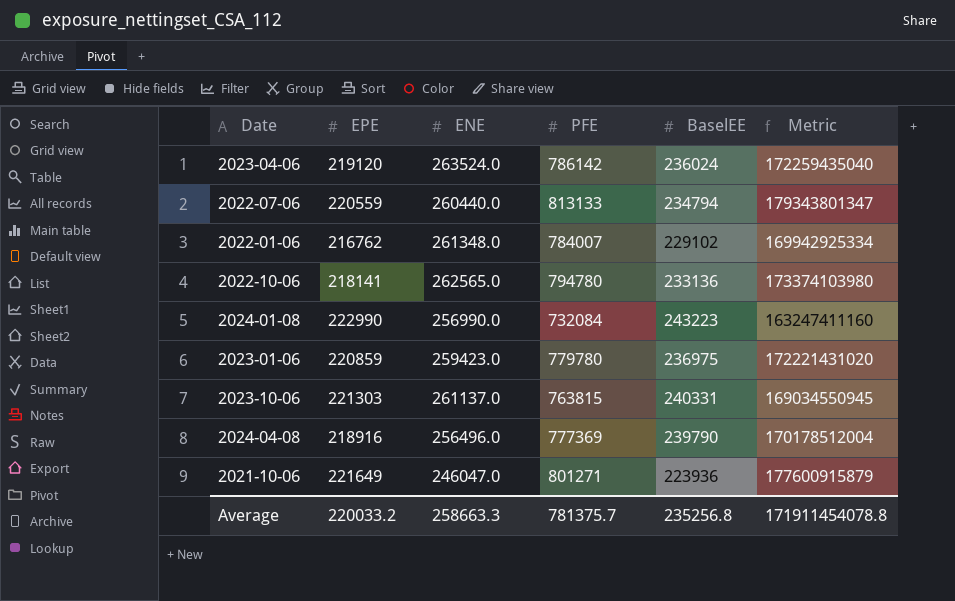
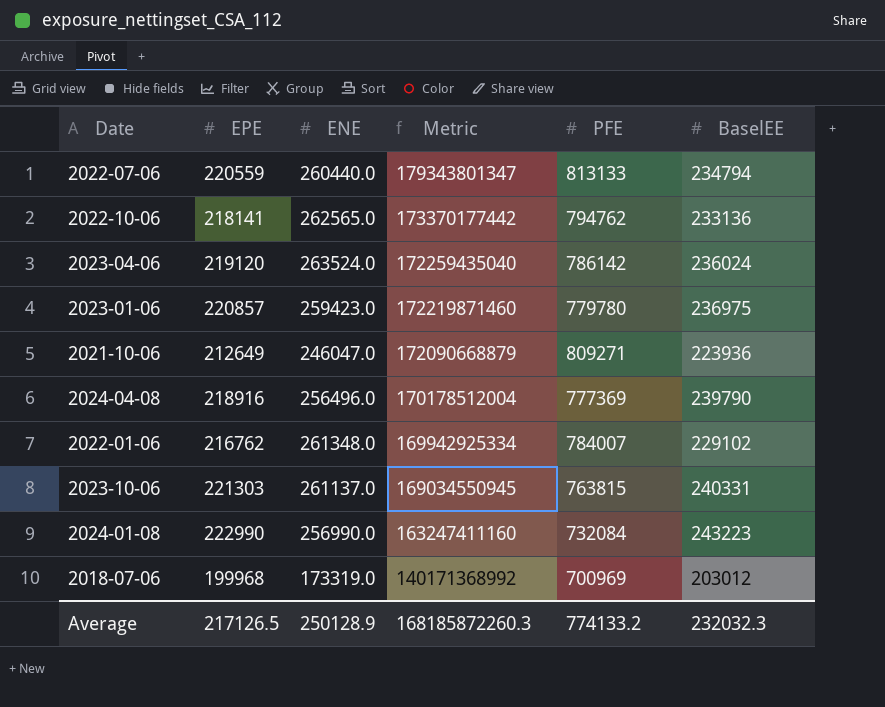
row order: none -> Metric descending
column Metric | position: 6 -> 4
2022-10-06 | Metric: 173374103980 -> 173370177442
2022-10-06 | PFE: 794780 -> 794762
2023-01-06 | EPE: 220859 -> 220857
2023-01-06 | Metric: 172221431020 -> 172219871460
2021-10-06 | EPE: 221649 -> 212649
2021-10-06 | Metric: 177600915879 -> 172090668879
2021-10-06 | PFE: 801271 -> 809271
row 2018-07-06: none -> 199968 | 173319.0 | 140171368992 | 700969 | 203012
Average | EPE: 220033.2 -> 217126.5
Average | ENE: 258663.3 -> 250128.9
Average | Metric: 171911454078.8 -> 168185872260.3
Average | PFE: 781375.7 -> 774133.2
Average | BaselEE: 235256.8 -> 232032.3

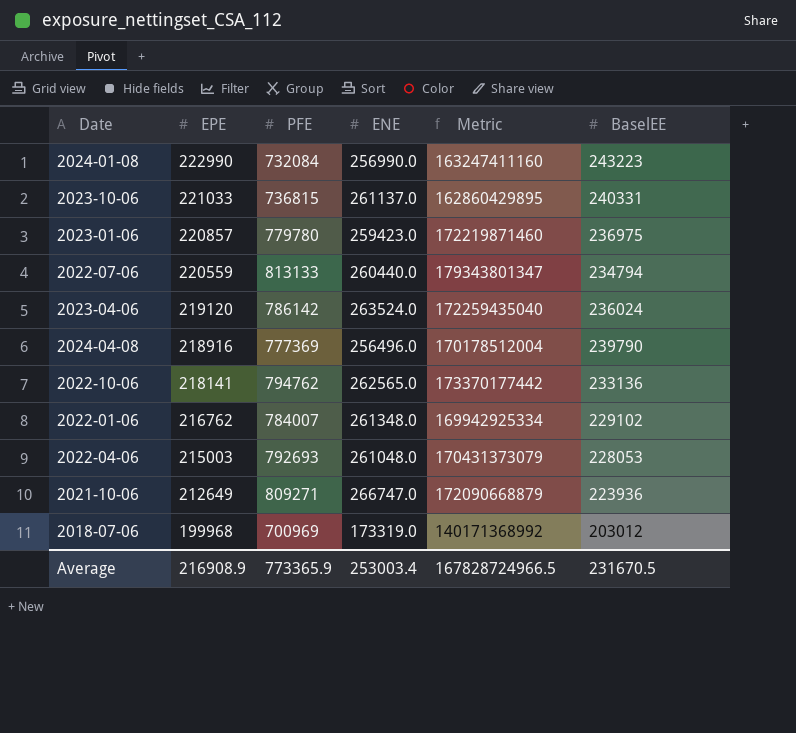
row order: Metric descending -> EPE descending
column PFE | position: 5 -> 3
2023-10-06 | EPE: 221303 -> 221033
2023-10-06 | PFE: 763815 -> 736815
2023-10-06 | Metric: 169034550945 -> 162860429895
row 2022-04-06: none -> 215003 | 792693 | 261048.0 | 170431373079 | 228053
2021-10-06 | ENE: 246047.0 -> 266747.0
Average | EPE: 217126.5 -> 216908.9
Average | PFE: 774133.2 -> 773365.9
Average | ENE: 250128.9 -> 253003.4
Average | Metric: 168185872260.3 -> 167828724966.5
Average | BaselEE: 232032.3 -> 231670.5

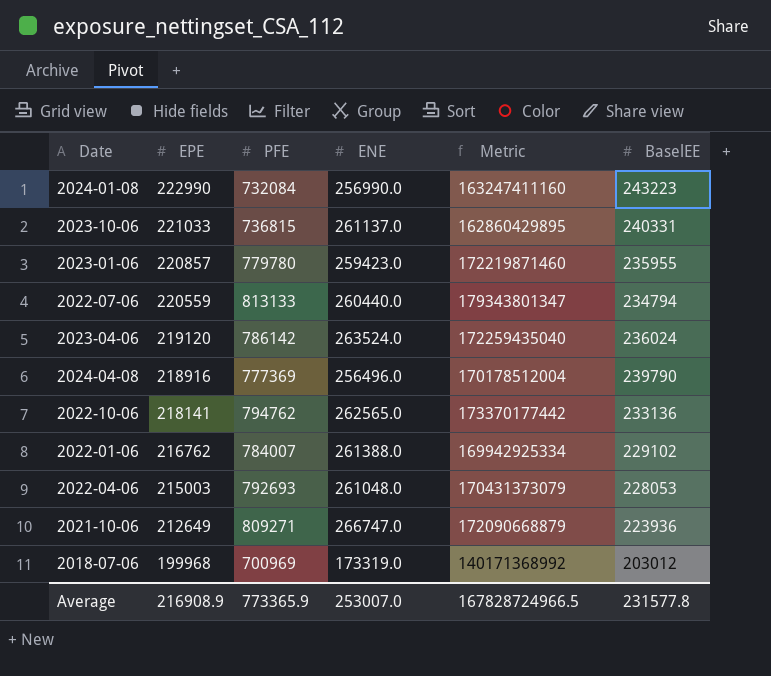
2023-01-06 | BaselEE: 236975 -> 235955
2022-01-06 | ENE: 261348.0 -> 261388.0
Average | ENE: 253003.4 -> 253007.0
Average | BaselEE: 231670.5 -> 231577.8

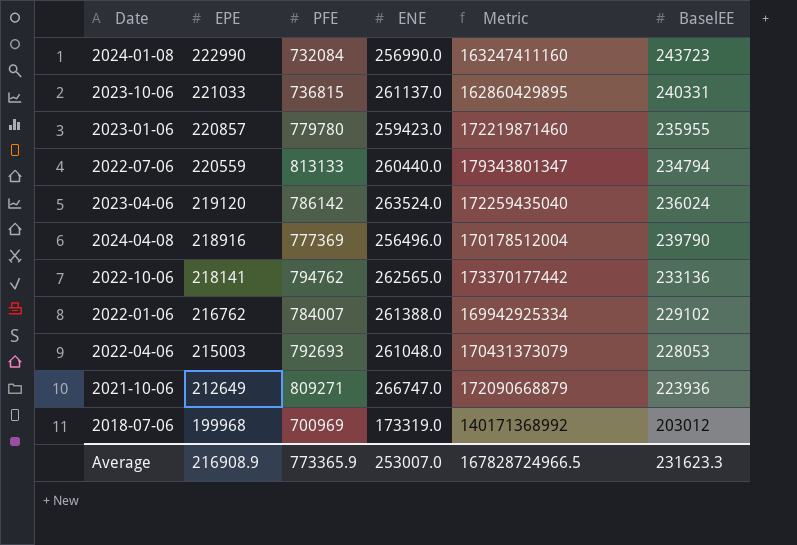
2024-01-08 | BaselEE: 243223 -> 243723
Average | BaselEE: 231577.8 -> 231623.3

